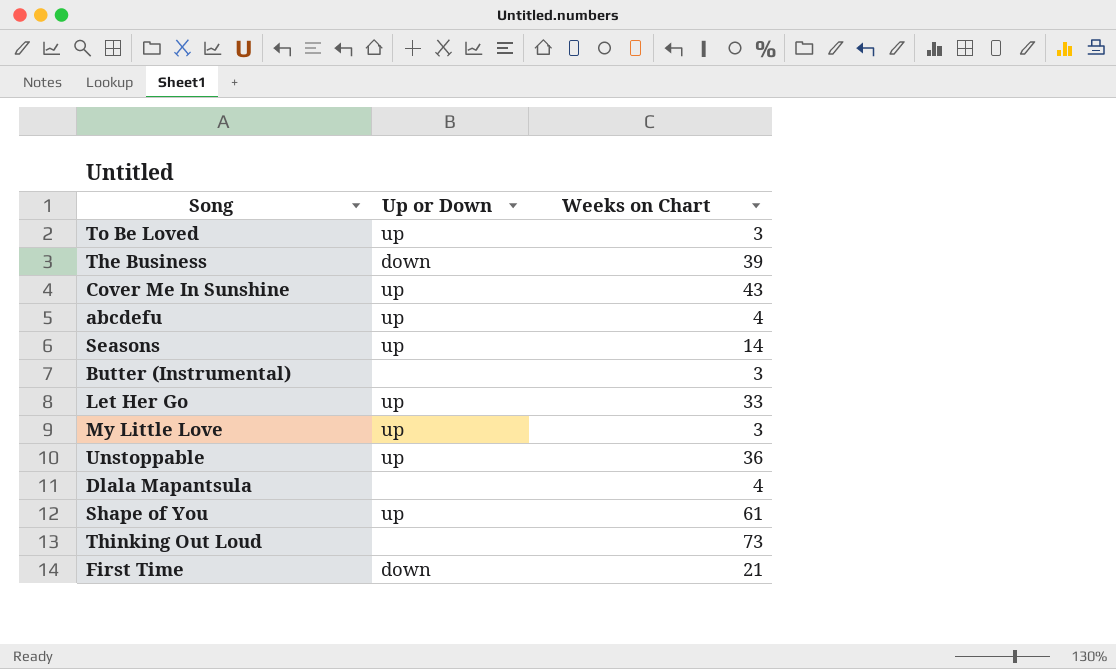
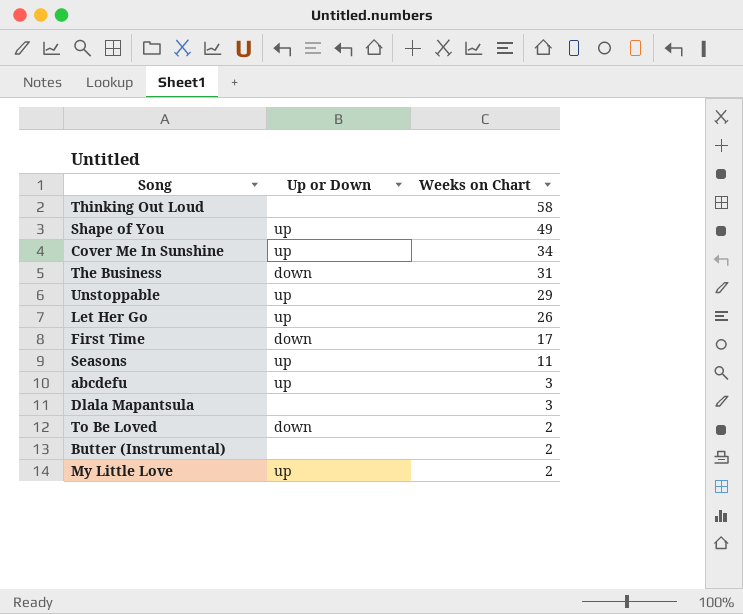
row order: none -> Weeks on Chart descending
Thinking Out Loud | Weeks on Chart: 73 -> 58
Shape of You | Weeks on Chart: 61 -> 49
Cover Me In Sunshine | Weeks on Chart: 43 -> 34
The Business | Weeks on Chart: 39 -> 31
Unstoppable | Weeks on Chart: 36 -> 29
Let Her Go | Weeks on Chart: 33 -> 26
First Time | Weeks on Chart: 21 -> 17
Seasons | Weeks on Chart: 14 -> 11
abcdefu | Weeks on Chart: 4 -> 3
Dlala Mapantsula | Weeks on Chart: 4 -> 3
To Be Loved | Up or Down: up -> down
To Be Loved | Weeks on Chart: 3 -> 2
Butter (Instrumental) | Weeks on Chart: 3 -> 2
My Little Love | Weeks on Chart: 3 -> 2

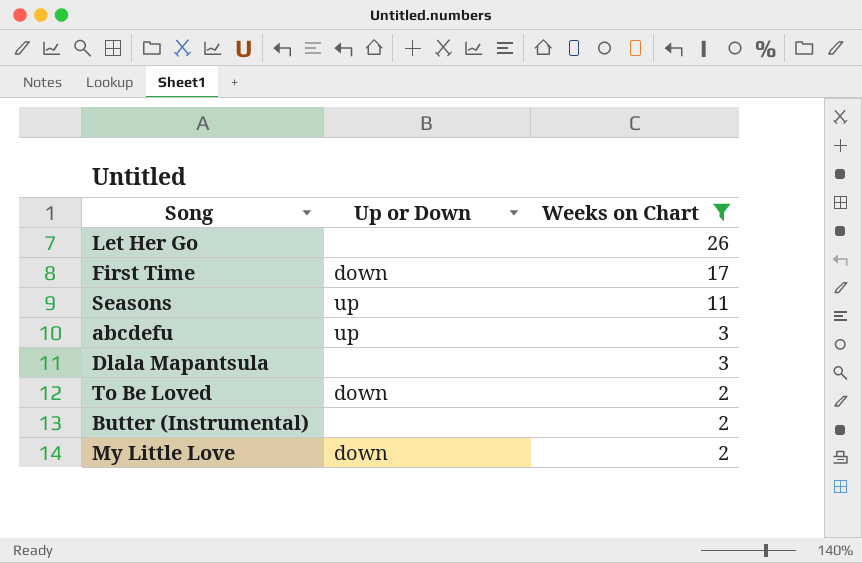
filter: none -> Weeks on Chart <= 26
Let Her Go | Up or Down: up -> none
My Little Love | Up or Down: up -> down

